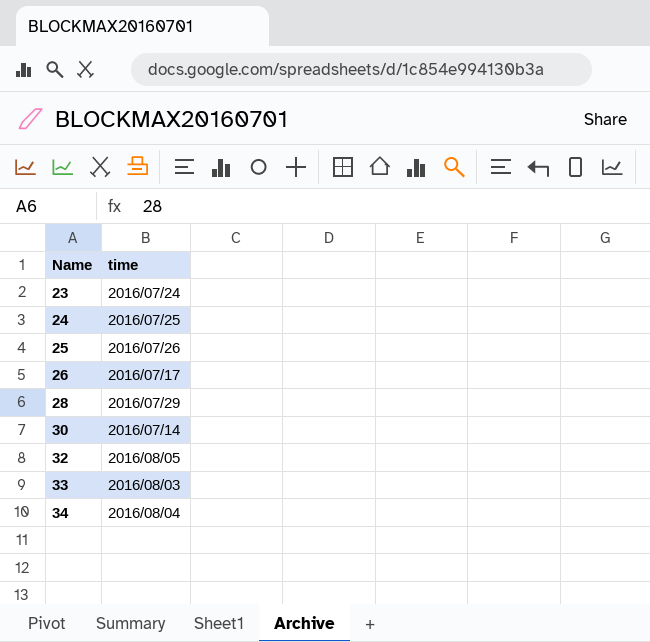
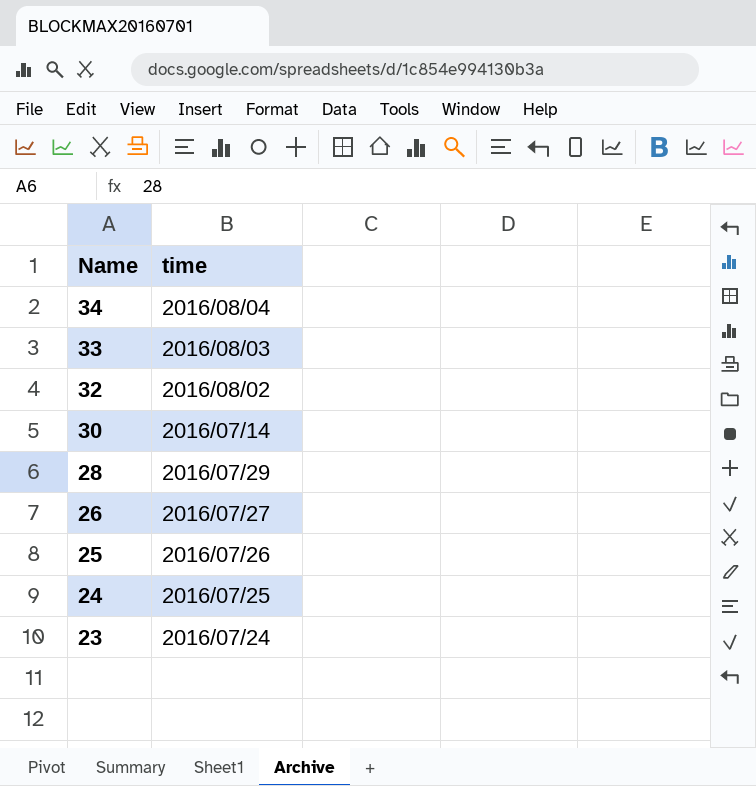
row order: Name ascending -> Name descending
32 | time: 2016/08/05 -> 2016/08/02
26 | time: 2016/07/17 -> 2016/07/27

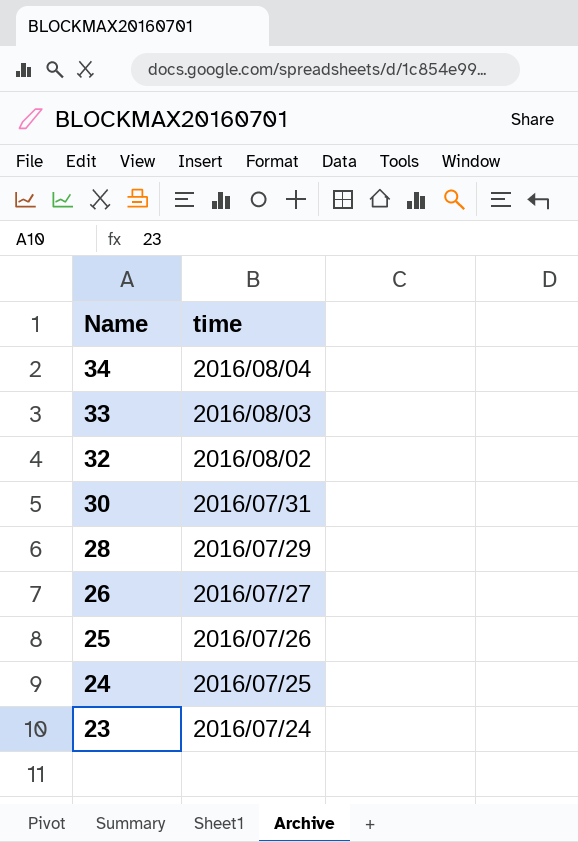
30 | time: 2016/07/14 -> 2016/07/31

